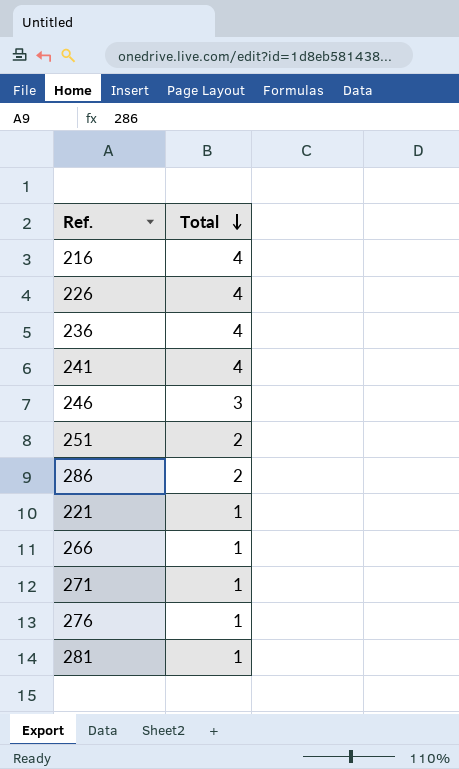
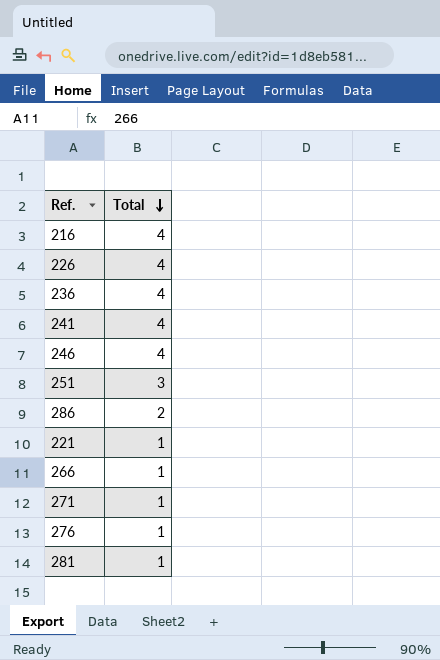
246 | Total: 3 -> 4
251 | Total: 2 -> 3

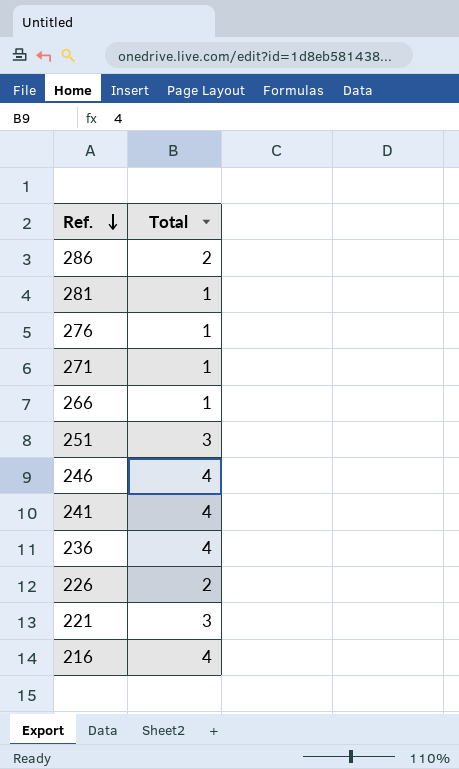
row order: Total descending -> Ref. descending
226 | Total: 4 -> 2
221 | Total: 1 -> 3

